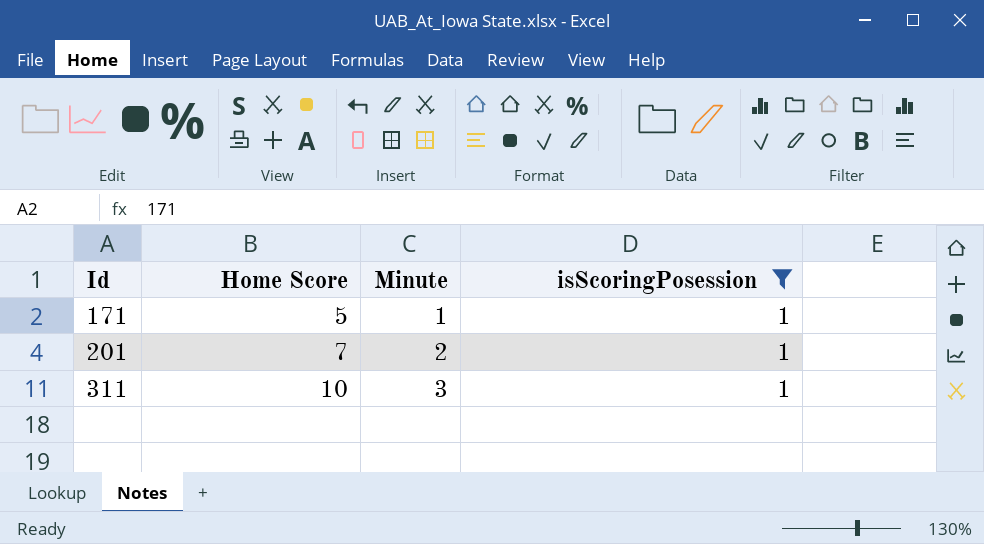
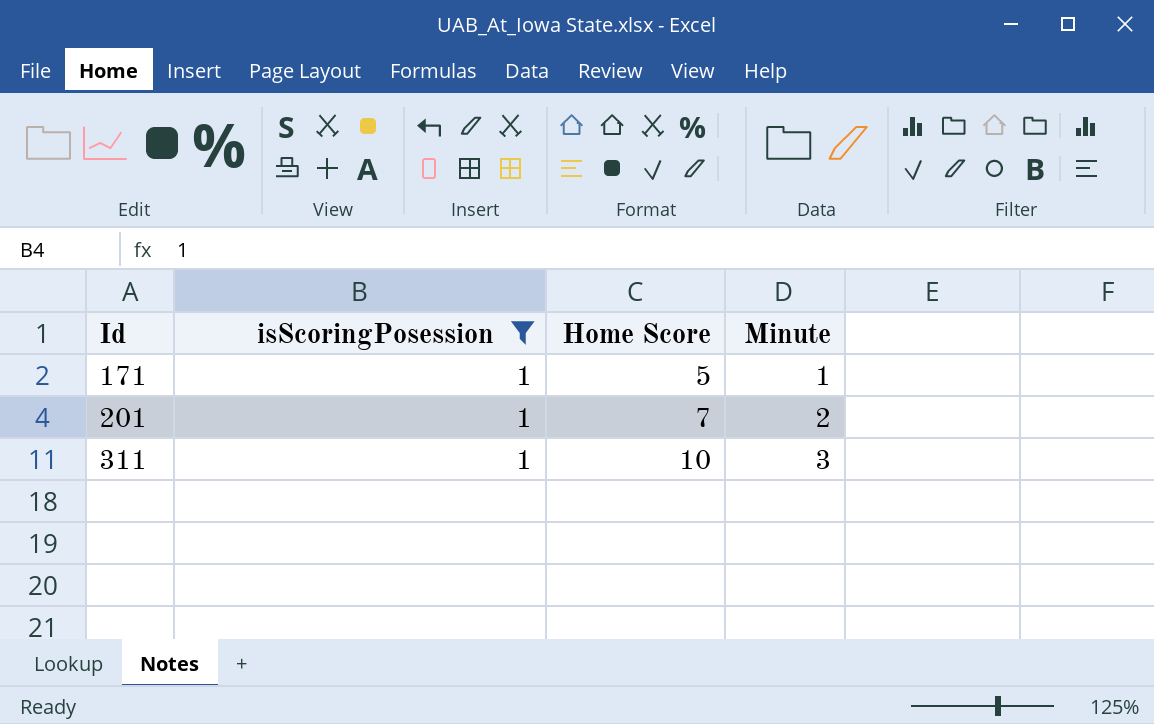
column isScoringPosession | position: 4 -> 2

